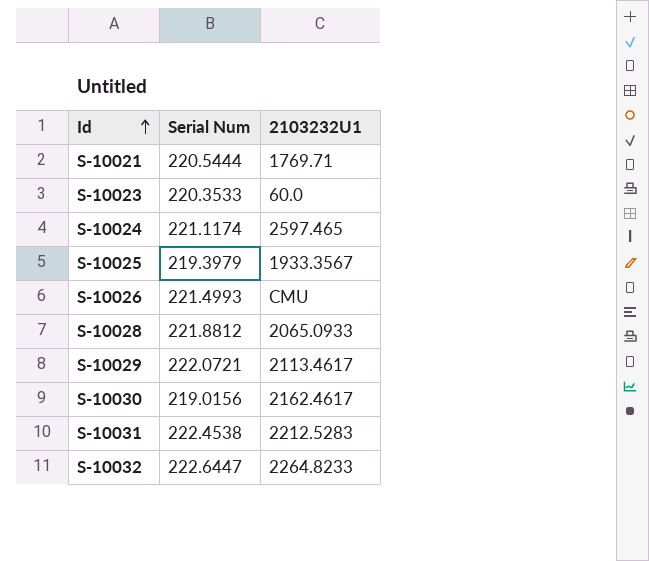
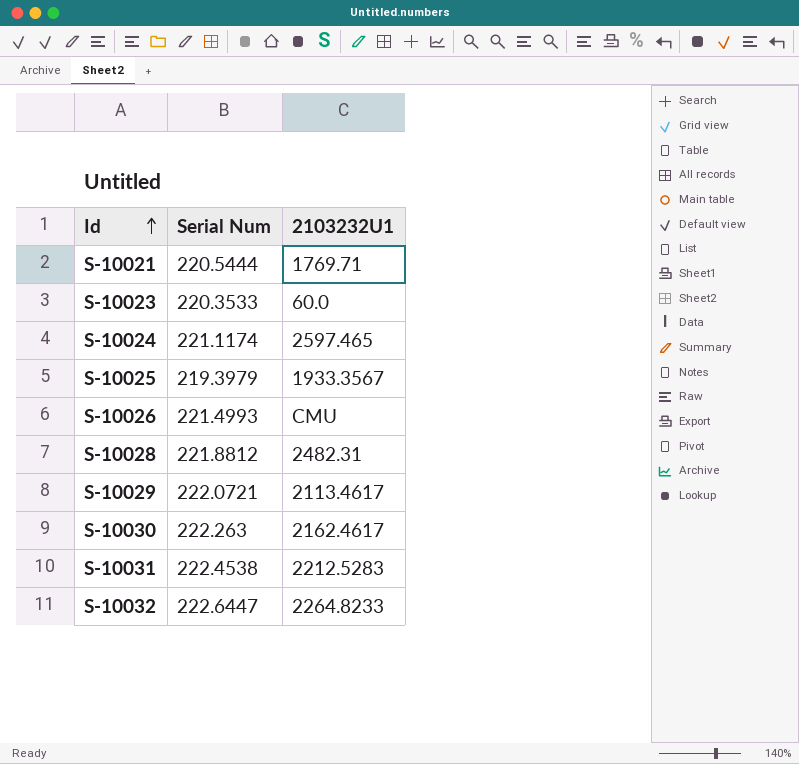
S-10028 | 2103232U1: 2065.0933 -> 2482.31
S-10030 | Serial Num: 219.0156 -> 222.263

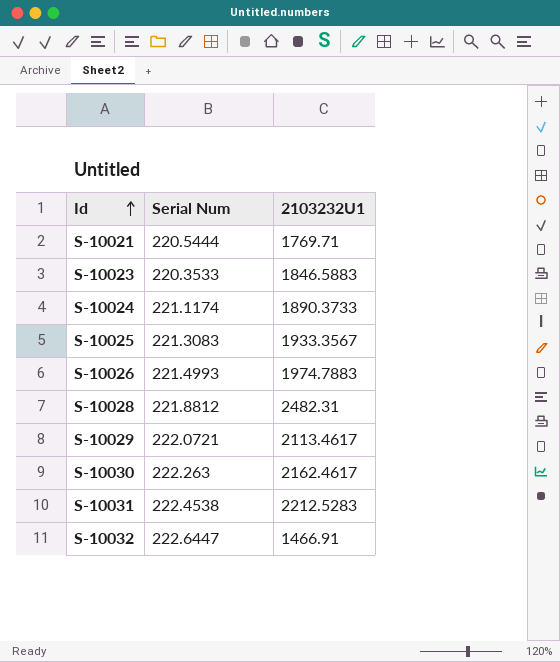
S-10023 | 2103232U1: 60.0 -> 1846.5883
S-10024 | 2103232U1: 2597.465 -> 1890.3733
S-10025 | Serial Num: 219.3979 -> 221.3083
S-10026 | 2103232U1: CMU -> 1974.7883
S-10032 | 2103232U1: 2264.8233 -> 1466.91

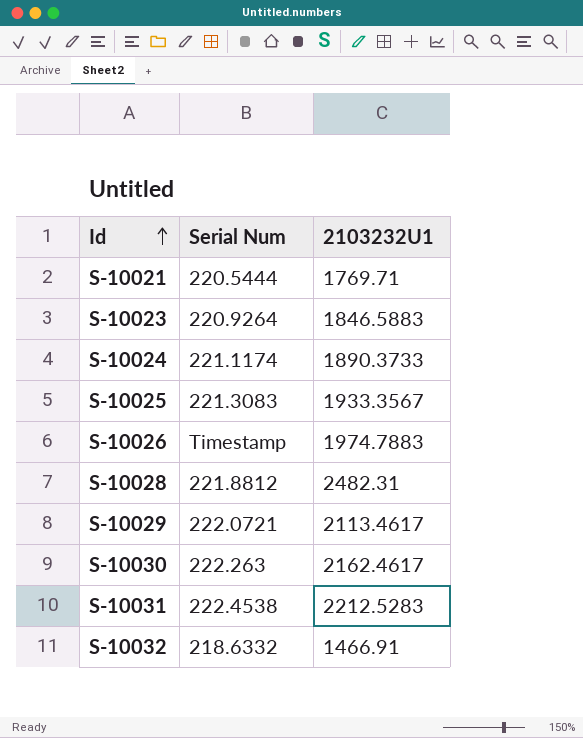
S-10023 | Serial Num: 220.3533 -> 220.9264
S-10026 | Serial Num: 221.4993 -> Timestamp
S-10032 | Serial Num: 222.6447 -> 218.6332

